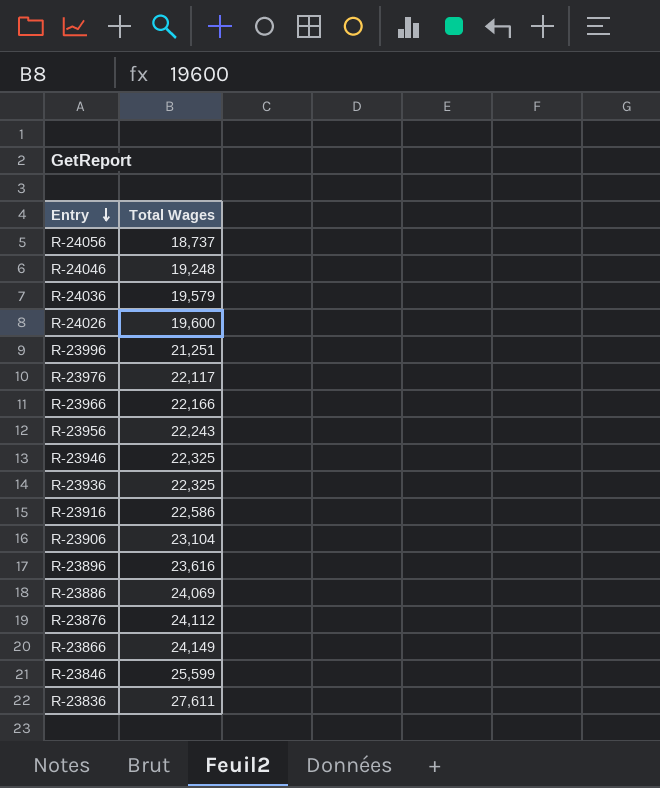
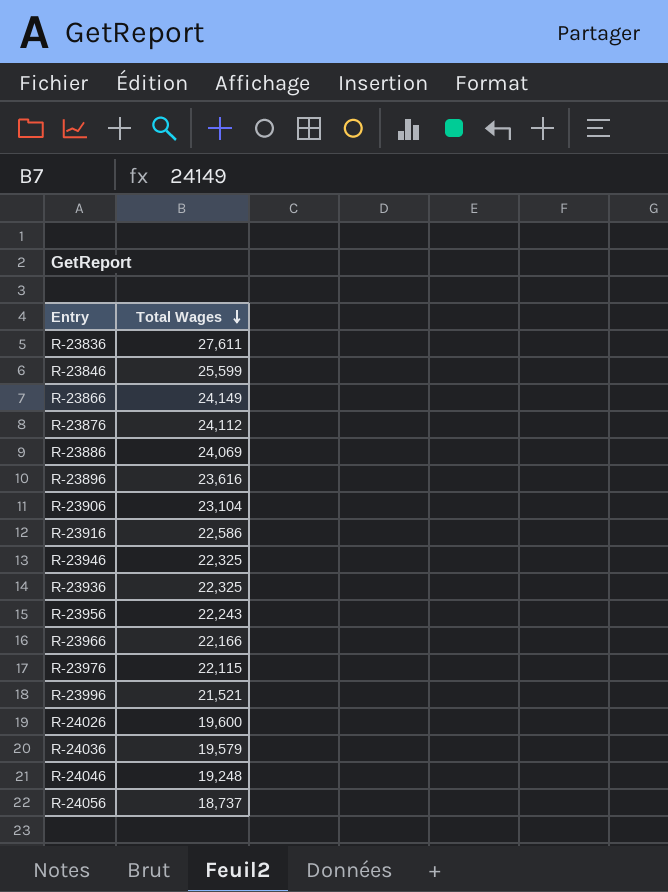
row order: Entry descending -> Total Wages descending
R-23976 | Total Wages: 22,117 -> 22,115
R-23996 | Total Wages: 21,251 -> 21,521

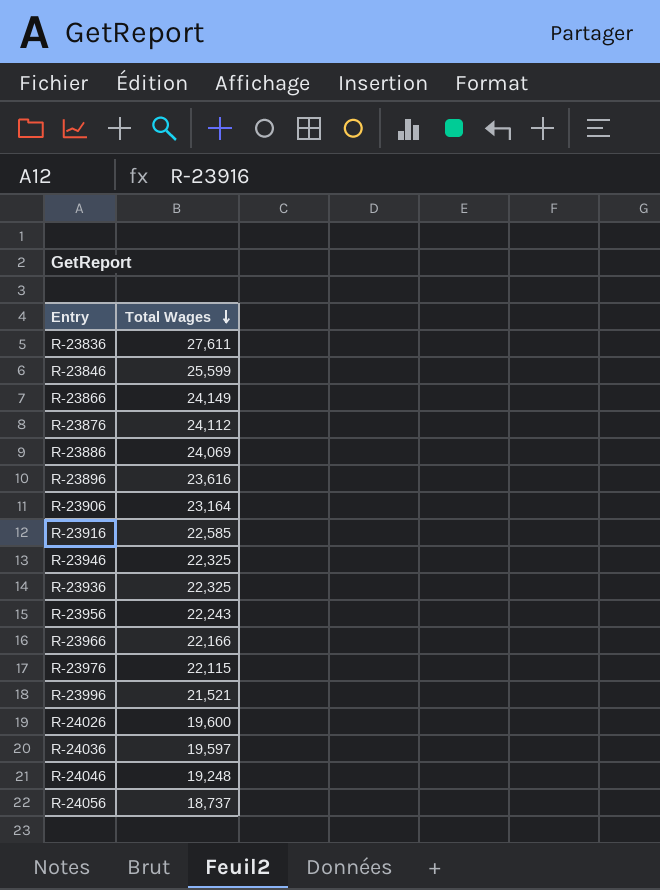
R-23906 | Total Wages: 23,104 -> 23,164
R-23916 | Total Wages: 22,586 -> 22,585
R-24036 | Total Wages: 19,579 -> 19,597

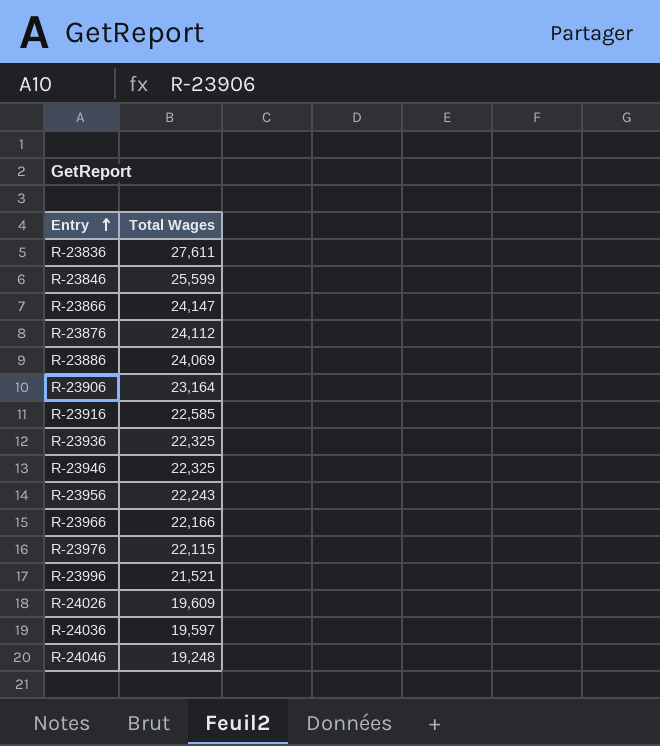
row order: Total Wages descending -> Entry ascending
row R-23896: 23,616 -> none
row R-24056: 18,737 -> none
R-23866 | Total Wages: 24,149 -> 24,147
R-24026 | Total Wages: 19,600 -> 19,609

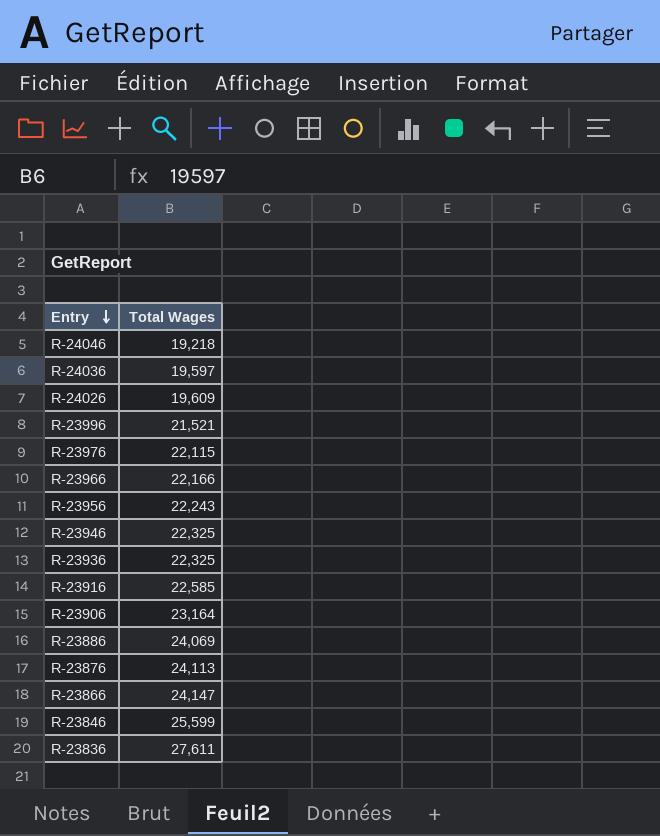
row order: Entry ascending -> Entry descending
R-24046 | Total Wages: 19,248 -> 19,218
R-23876 | Total Wages: 24,112 -> 24,113

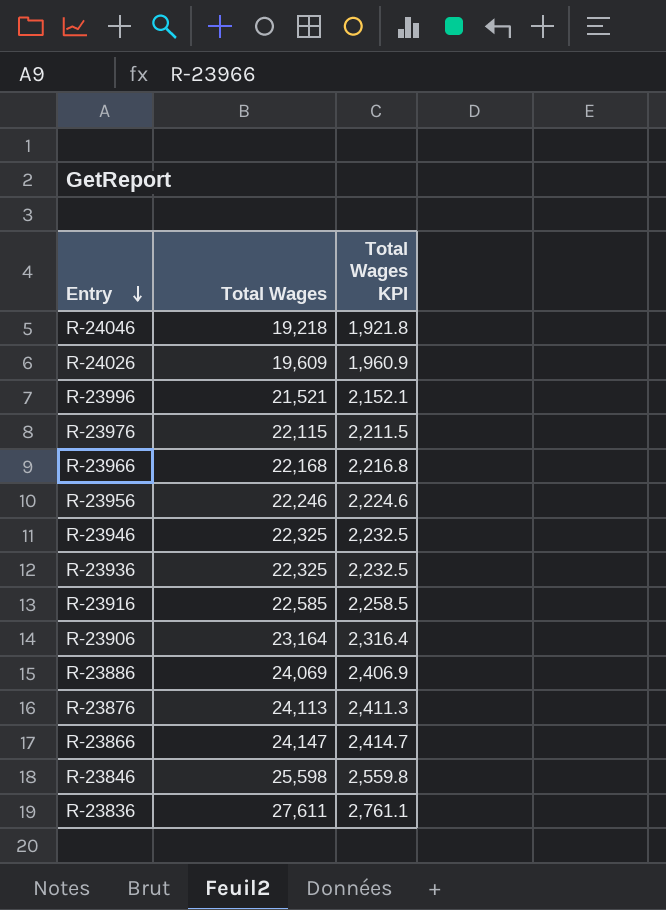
column Total Wages KPI | formula: none -> [Total Wages] * 0.1
row R-24036: 19,597 -> none
R-23966 | Total Wages: 22,166 -> 22,168
R-23956 | Total Wages: 22,243 -> 22,246
R-23846 | Total Wages: 25,599 -> 25,598

